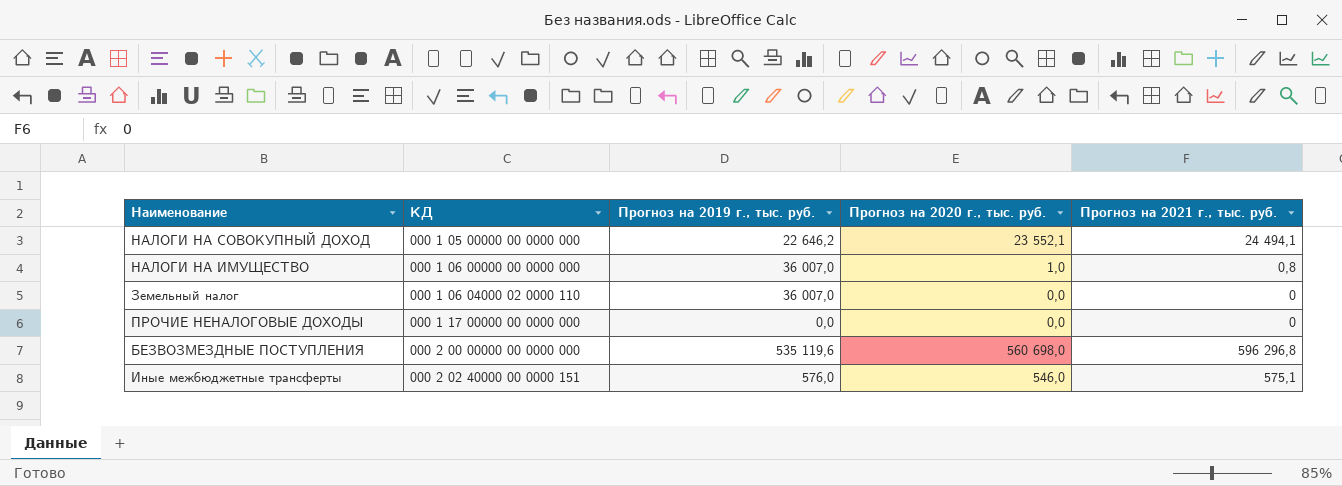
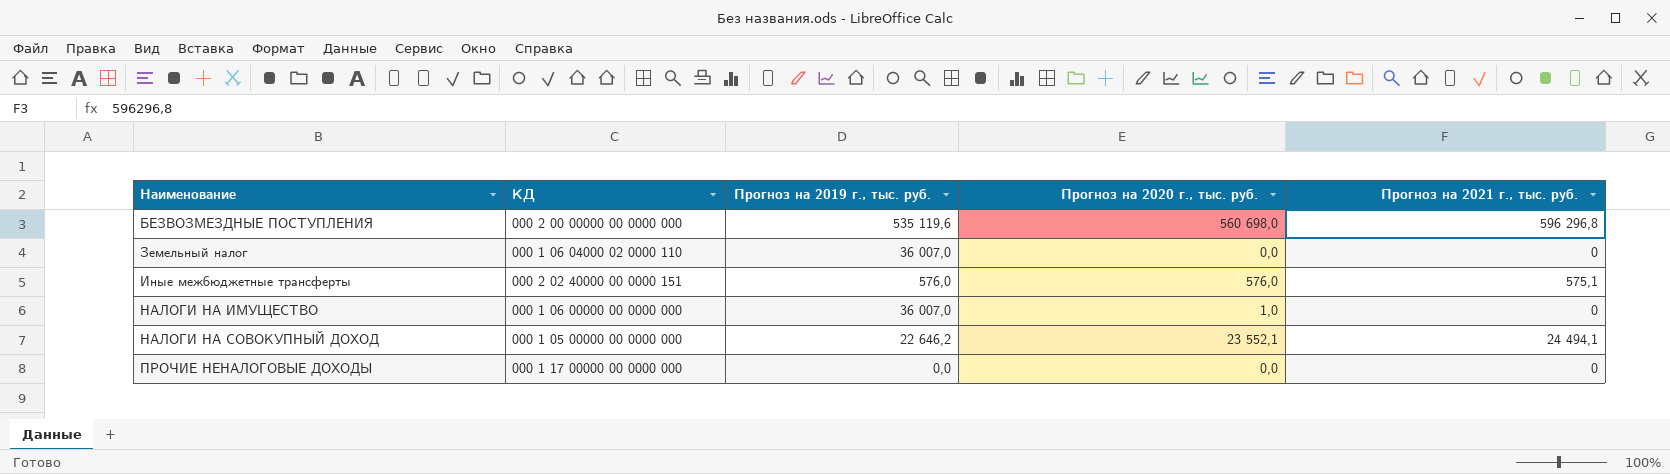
row order: КД ascending -> Наименование ascending
Иные межбюджетные трансферты | Прогноз на 2020 г., тыс. руб.: 546,0 -> 576,0
НАЛОГИ НА ИМУЩЕСТВО | Прогноз на 2021 г., тыс. руб.: 0,8 -> 0

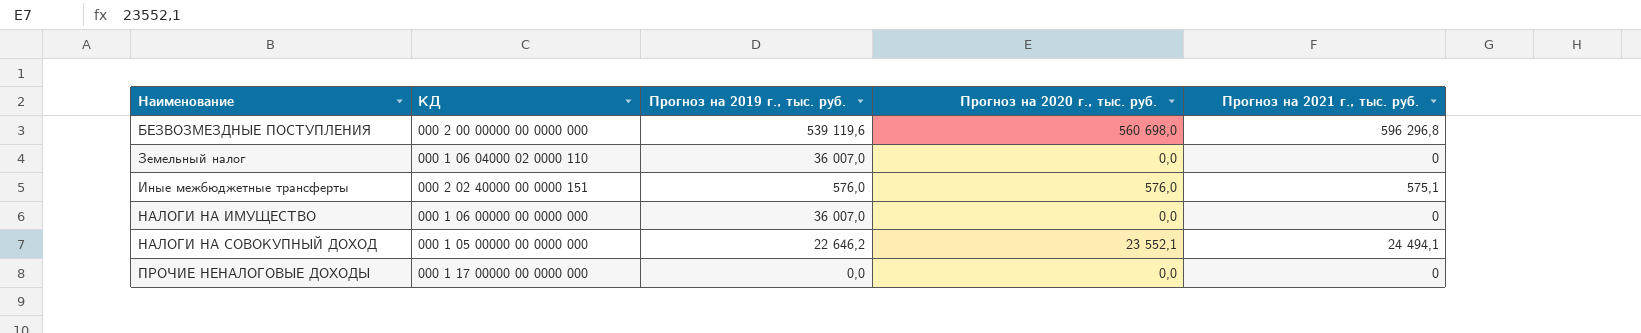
БЕЗВОЗМЕЗДНЫЕ ПОСТУПЛЕНИЯ | Прогноз на 2019 г., тыс. руб.: 535 119,6 -> 539 119,6
НАЛОГИ НА ИМУЩЕСТВО | Прогноз на 2020 г., тыс. руб.: 1,0 -> 0,0

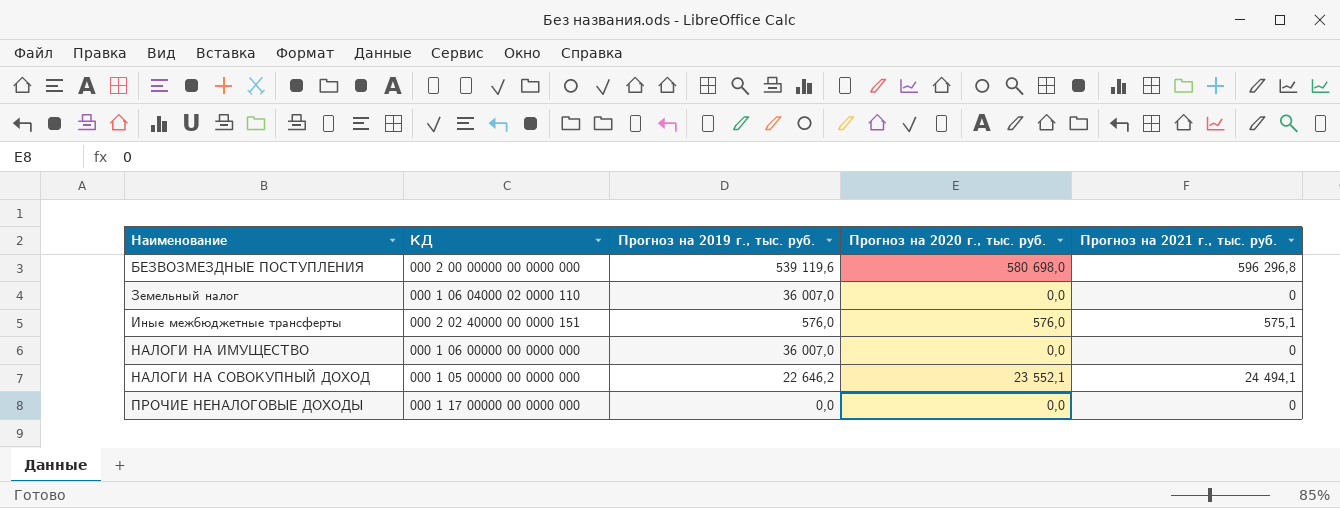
БЕЗВОЗМЕЗДНЫЕ ПОСТУПЛЕНИЯ | Прогноз на 2020 г., тыс. руб.: 560 698,0 -> 580 698,0

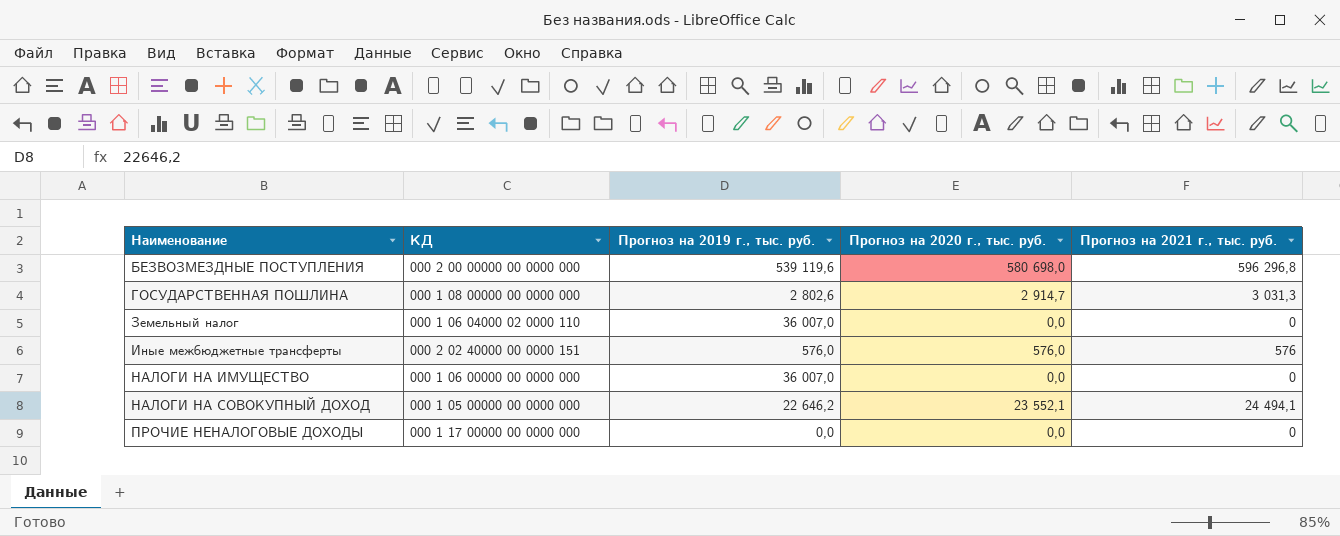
row ГОСУДАРСТВЕННАЯ ПОШЛИНА: none -> 000 1 08 00000 00 0000 000 | 2 802,6 | 2 914,7 | 3 031,3
Иные межбюджетные трансферты | Прогноз на 2021 г., тыс. руб.: 575,1 -> 576

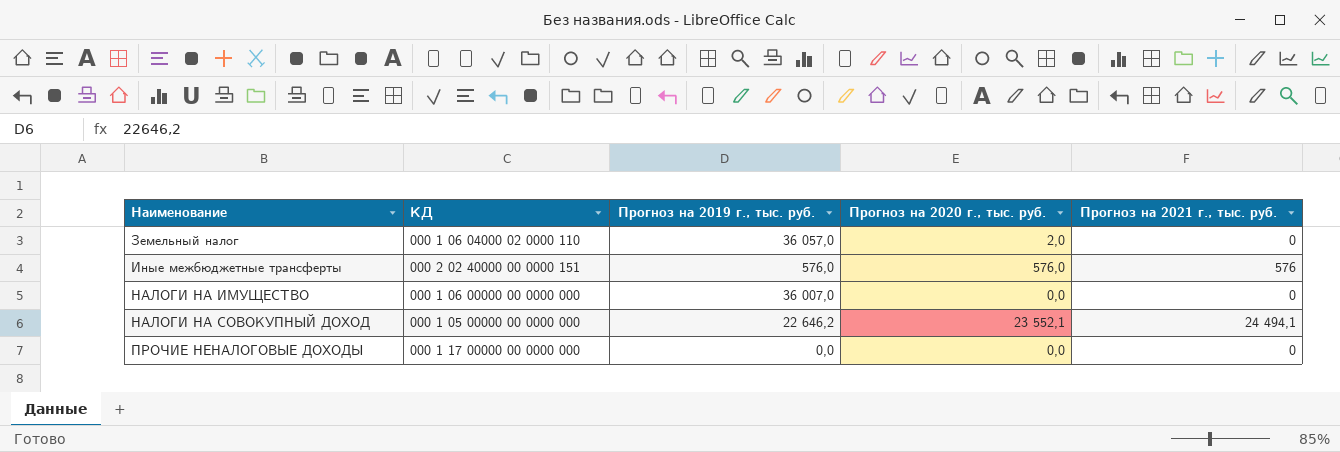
row БЕЗВОЗМЕЗДНЫЕ ПОСТУПЛЕНИЯ: 000 2 00 00000 00 0000 000 | 539 119,6 | 580 698,0 | 596 296,8 -> none
row ГОСУДАРСТВЕННАЯ ПОШЛИНА: 000 1 08 00000 00 0000 000 | 2 802,6 | 2 914,7 | 3 031,3 -> none
Земельный налог | Прогноз на 2019 г., тыс. руб.: 36 007,0 -> 36 057,0
Земельный налог | Прогноз на 2020 г., тыс. руб.: 0,0 -> 2,0

